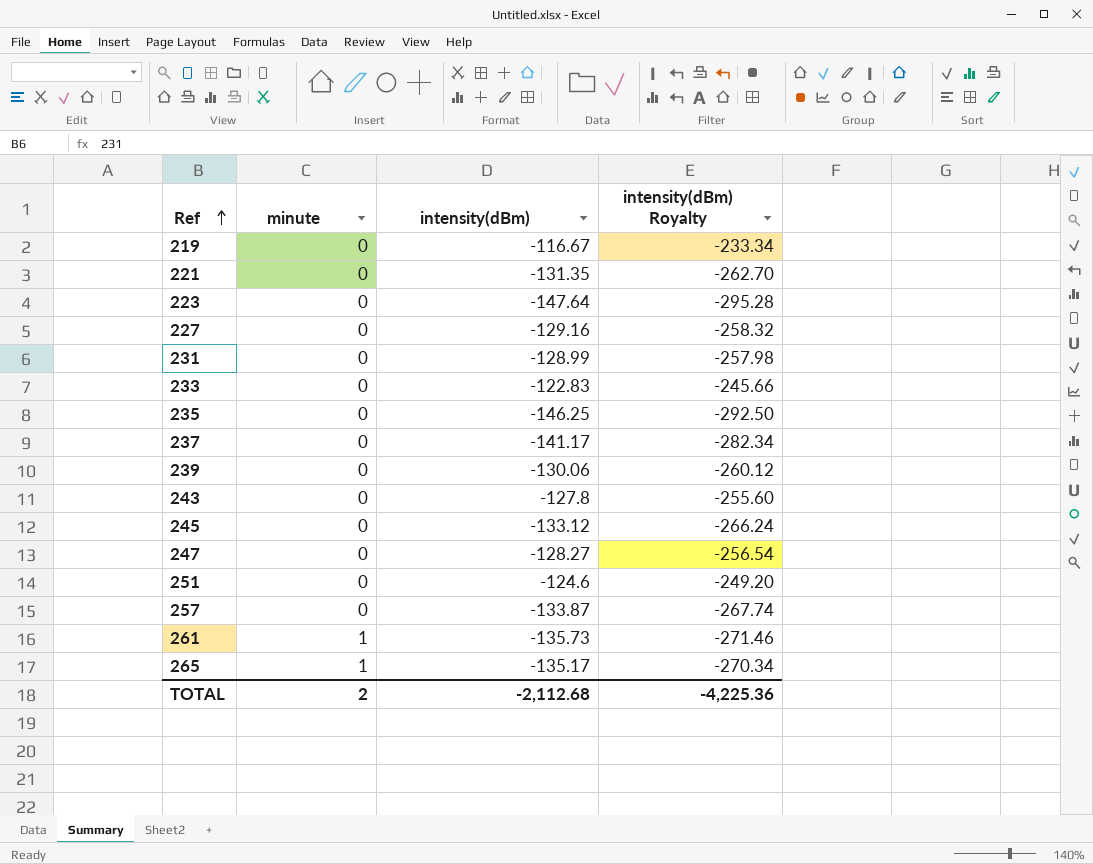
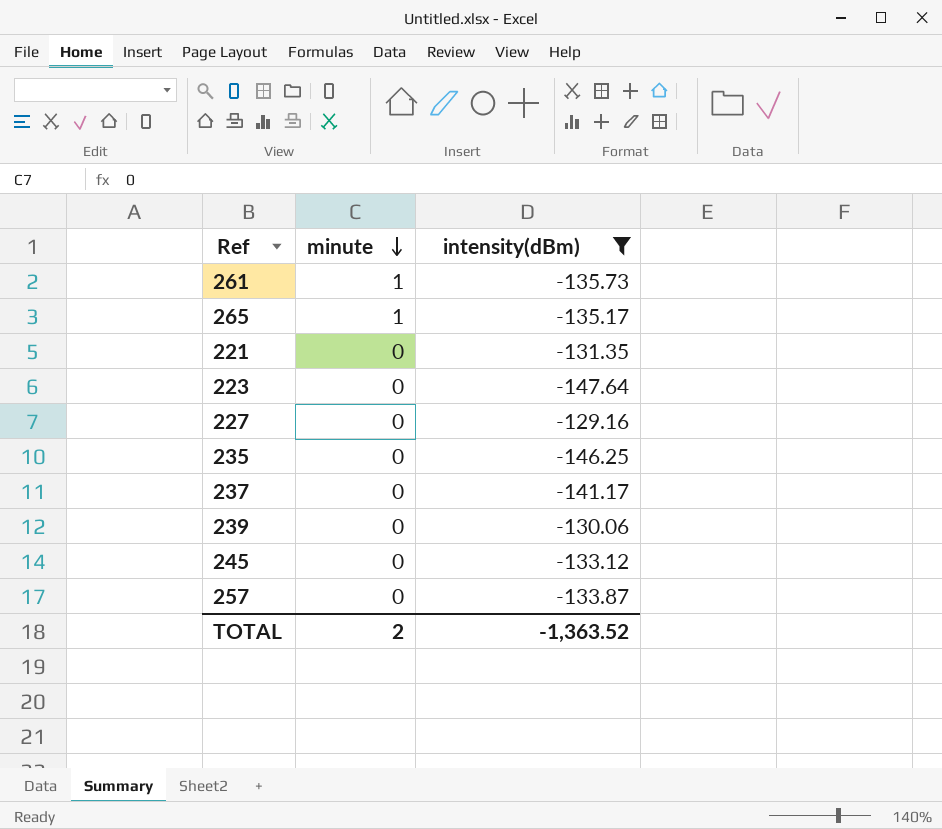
filter: none -> intensity(dBm) <= -129.16
row order: Ref ascending -> minute descending
column intensity(dBm) Royalty | formula: [intensity(dBm)] * 2 -> none
TOTAL | intensity(dBm): -2,112.68 -> -1,363.52

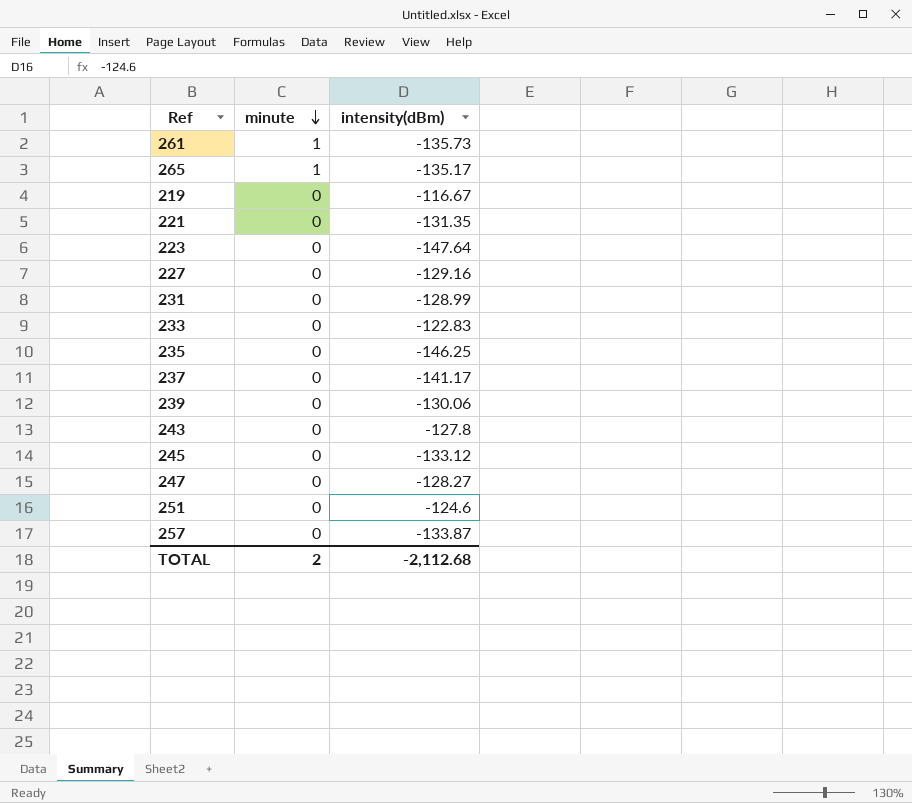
filter: intensity(dBm) <= -129.16 -> none
TOTAL | intensity(dBm): -1,363.52 -> -2,112.68

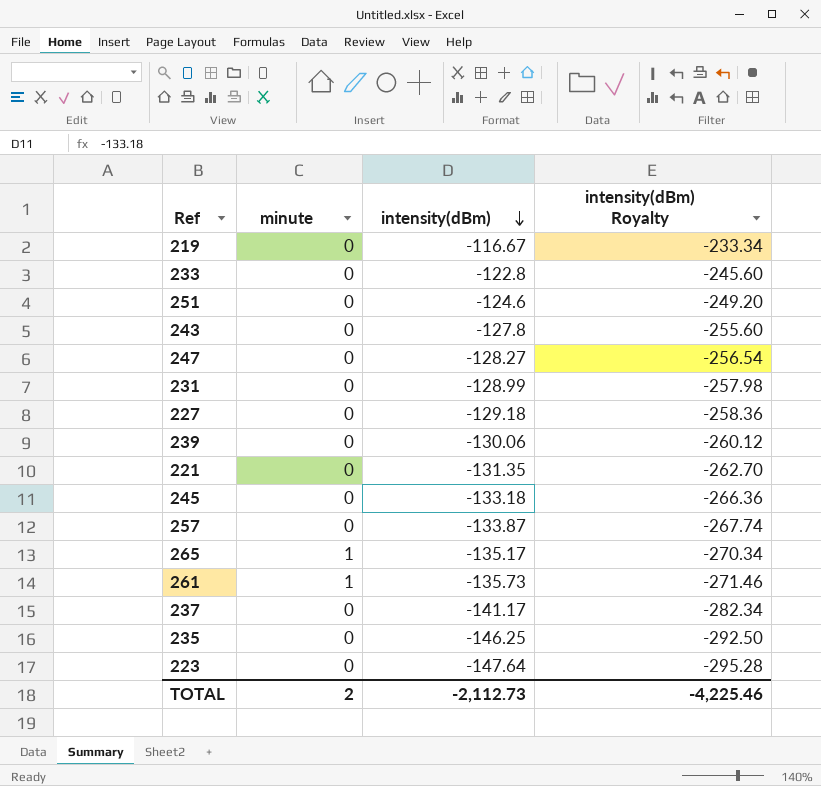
row order: minute descending -> intensity(dBm) descending
column intensity(dBm) Royalty | formula: none -> [intensity(dBm)] * 2
233 | intensity(dBm): -122.83 -> -122.8
227 | intensity(dBm): -129.16 -> -129.18
245 | intensity(dBm): -133.12 -> -133.18
TOTAL | intensity(dBm): -2,112.68 -> -2,112.73

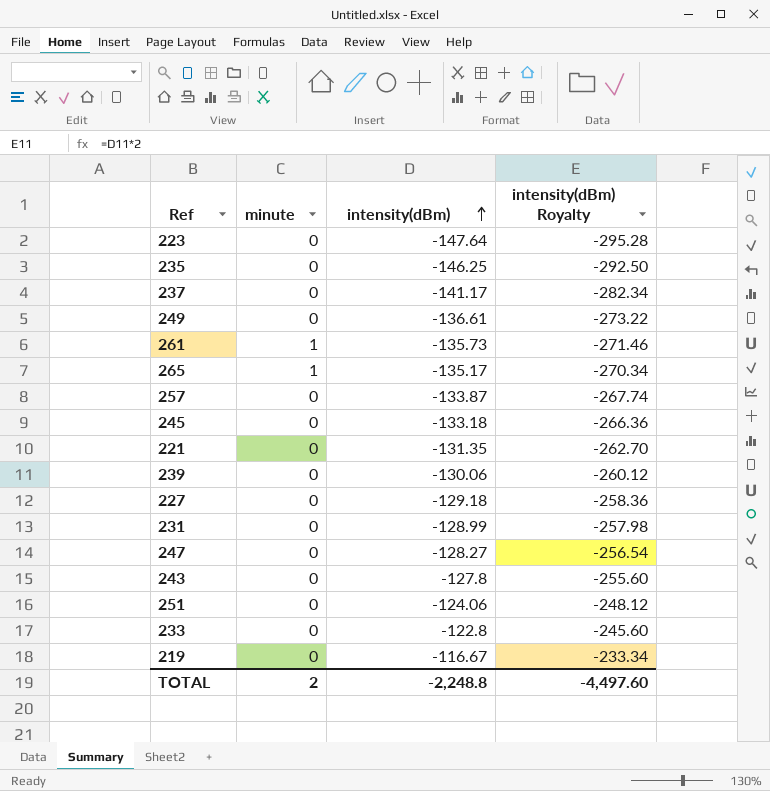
row order: intensity(dBm) descending -> intensity(dBm) ascending
row 249: none -> 0 | -136.61 | -273.22
251 | intensity(dBm): -124.6 -> -124.06
251 | intensity(dBm) Royalty: -249.20 -> -248.12
TOTAL | intensity(dBm): -2,112.73 -> -2,248.8
TOTAL | intensity(dBm) Royalty: -4,225.46 -> -4,497.60

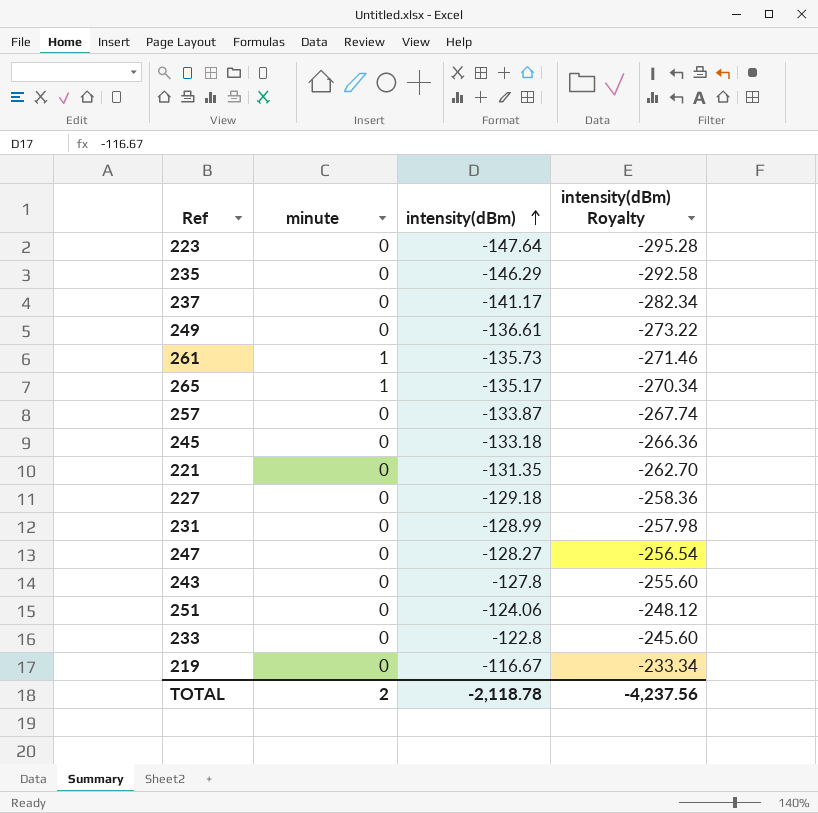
row 239: 0 | -130.06 | -260.12 -> none
235 | intensity(dBm): -146.25 -> -146.29
235 | intensity(dBm) Royalty: -292.50 -> -292.58
TOTAL | intensity(dBm): -2,248.8 -> -2,118.78
TOTAL | intensity(dBm) Royalty: -4,497.60 -> -4,237.56

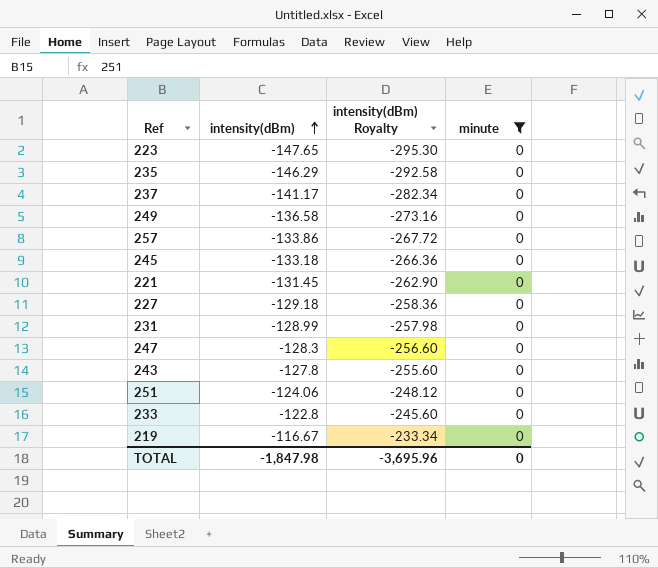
filter: none -> minute = 0
column minute | position: 2 -> 4
223 | intensity(dBm): -147.64 -> -147.65
223 | intensity(dBm) Royalty: -295.28 -> -295.30
249 | intensity(dBm): -136.61 -> -136.58
249 | intensity(dBm) Royalty: -273.22 -> -273.16
257 | intensity(dBm): -133.87 -> -133.86
257 | intensity(dBm) Royalty: -267.74 -> -267.72
221 | intensity(dBm): -131.35 -> -131.45
221 | intensity(dBm) Royalty: -262.70 -> -262.90
247 | intensity(dBm): -128.27 -> -128.3
247 | intensity(dBm) Royalty: -256.54 -> -256.60
TOTAL | intensity(dBm): -2,118.78 -> -1,847.98
TOTAL | intensity(dBm) Royalty: -4,237.56 -> -3,695.96
TOTAL | minute: 2 -> 0

